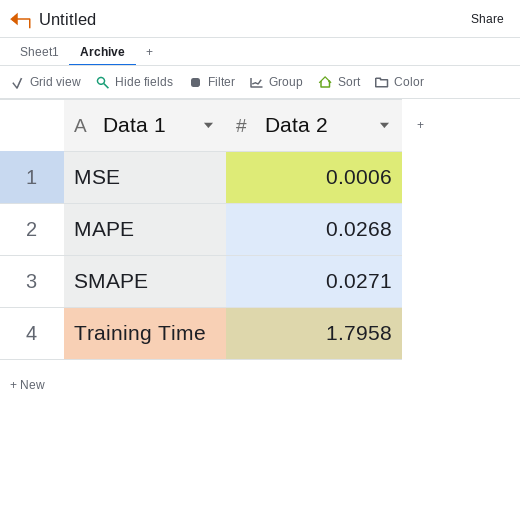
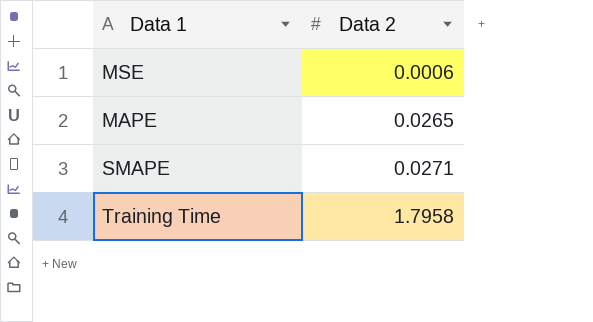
MAPE | Data 2: 0.0268 -> 0.0265

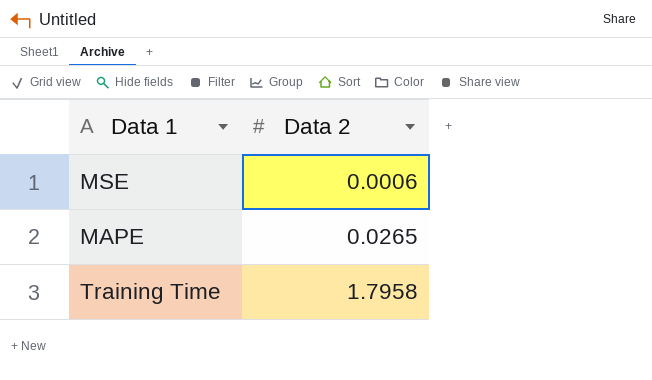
row SMAPE: 0.0271 -> none

